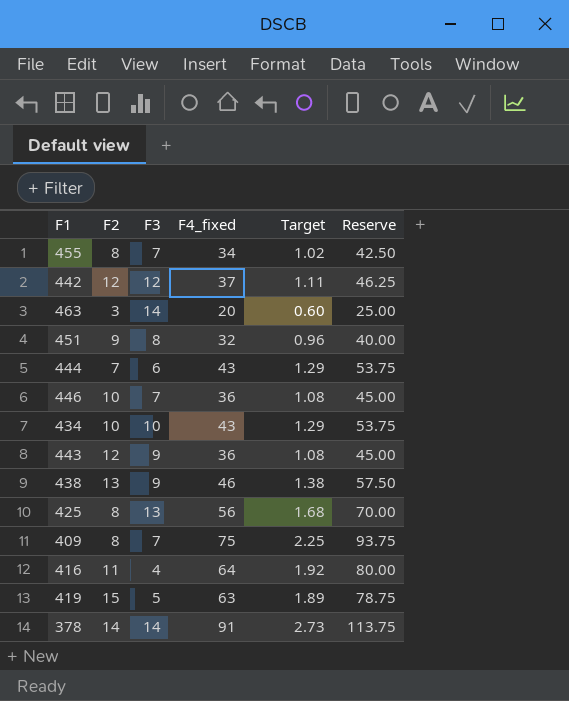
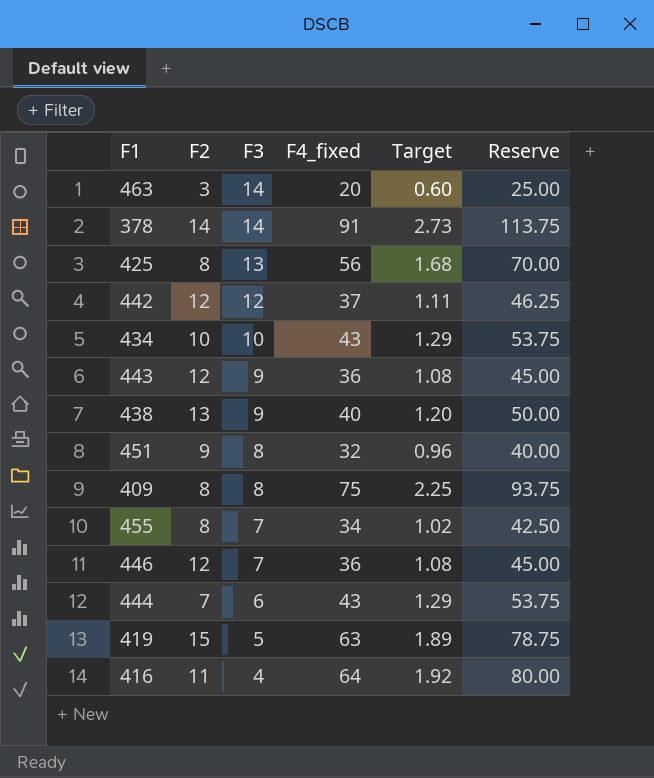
row order: none -> F3 descending
438 | F4_fixed: 46 -> 40
438 | Target: 1.38 -> 1.20
438 | Reserve: 57.50 -> 50.00
409 | F3: 7 -> 8
446 | F2: 10 -> 12

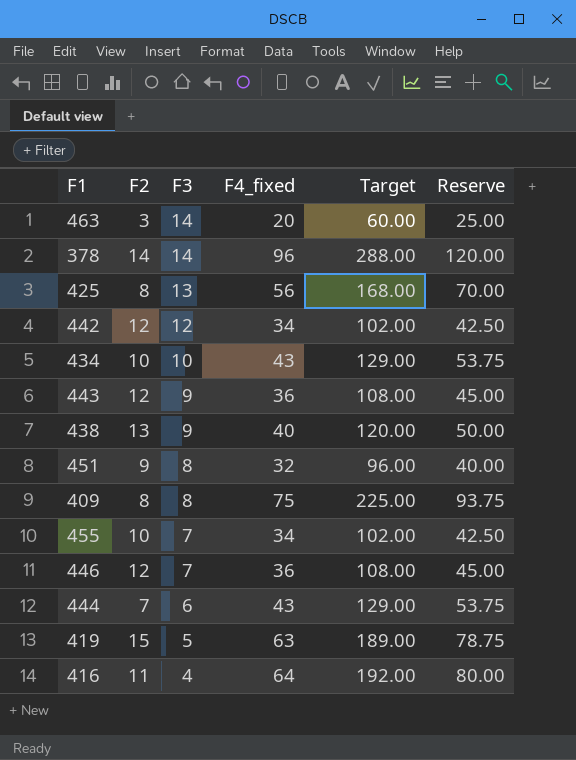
column Target | formula: [F4_fixed] * 0.03 -> [F4_fixed] * 3
378 | F4_fixed: 91 -> 96
378 | Reserve: 113.75 -> 120.00
442 | F4_fixed: 37 -> 34
442 | Reserve: 46.25 -> 42.50
455 | F2: 8 -> 10

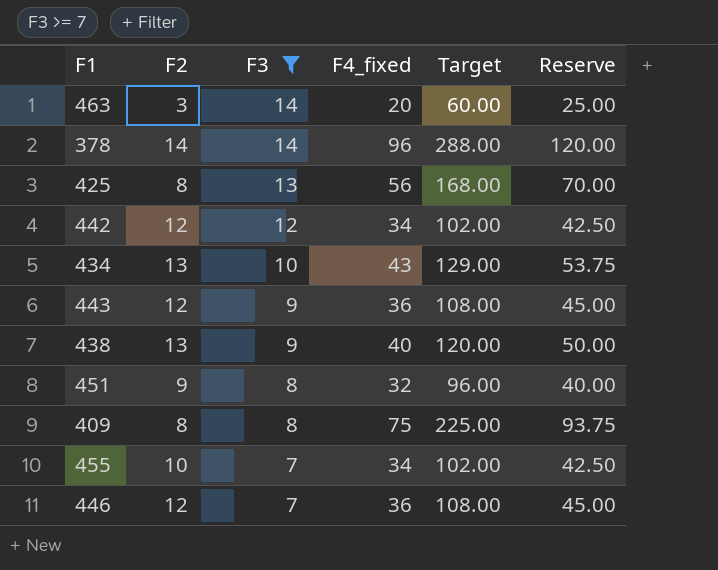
filter: none -> F3 >= 7
434 | F2: 10 -> 13

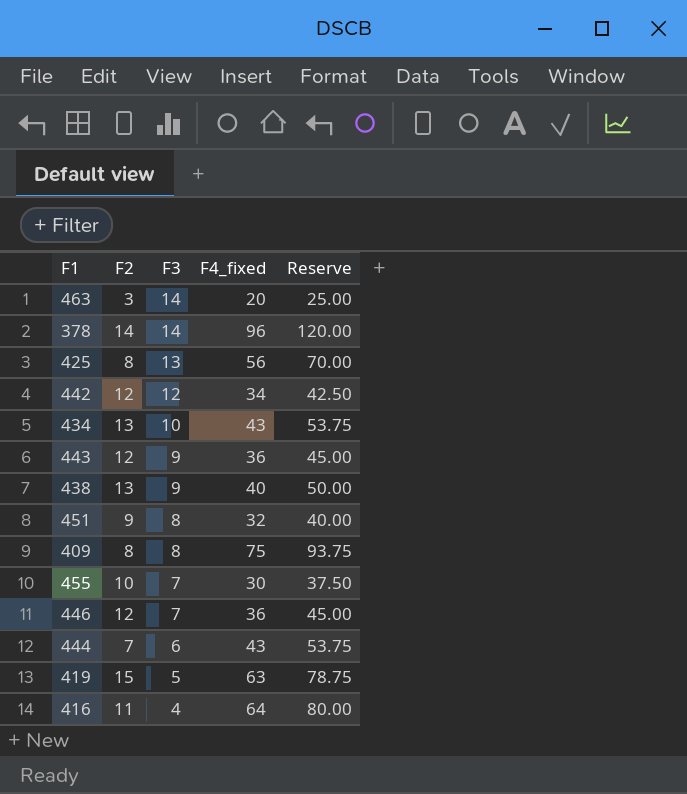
filter: F3 >= 7 -> none
column Target | formula: [F4_fixed] * 3 -> none
455 | F4_fixed: 34 -> 30
455 | Reserve: 42.50 -> 37.50

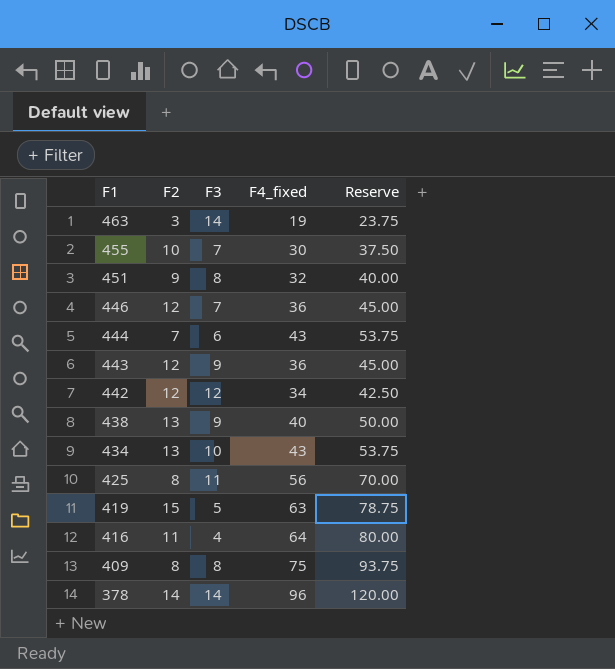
row order: F3 descending -> F1 descending
463 | F4_fixed: 20 -> 19
463 | Reserve: 25.00 -> 23.75
425 | F3: 13 -> 11

